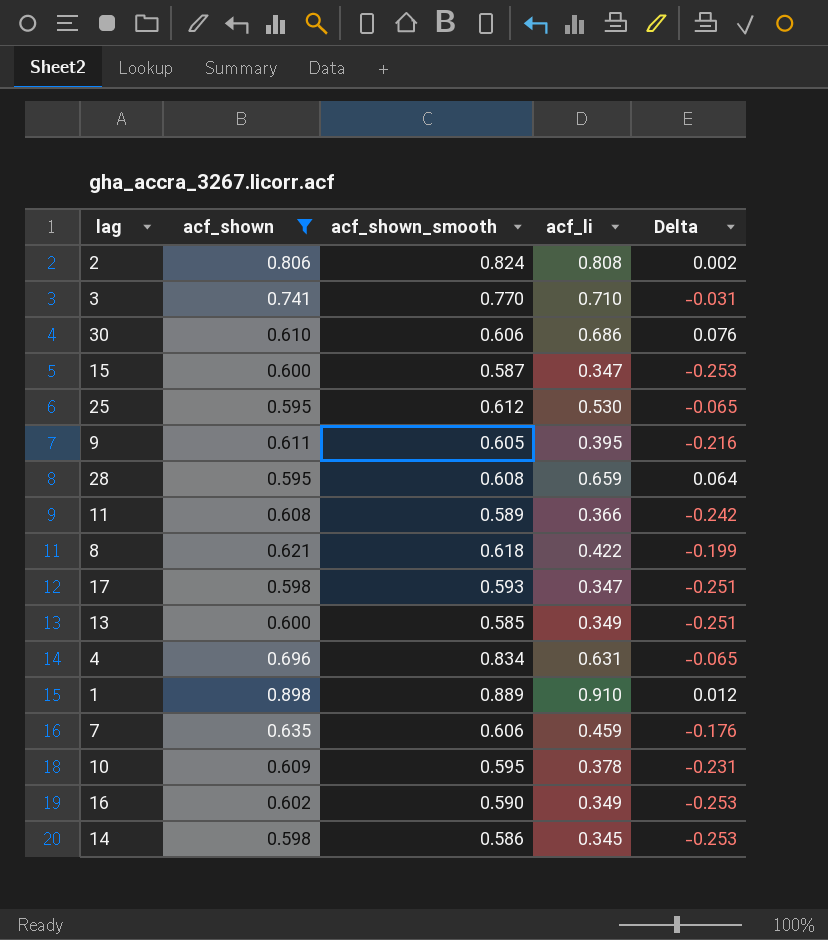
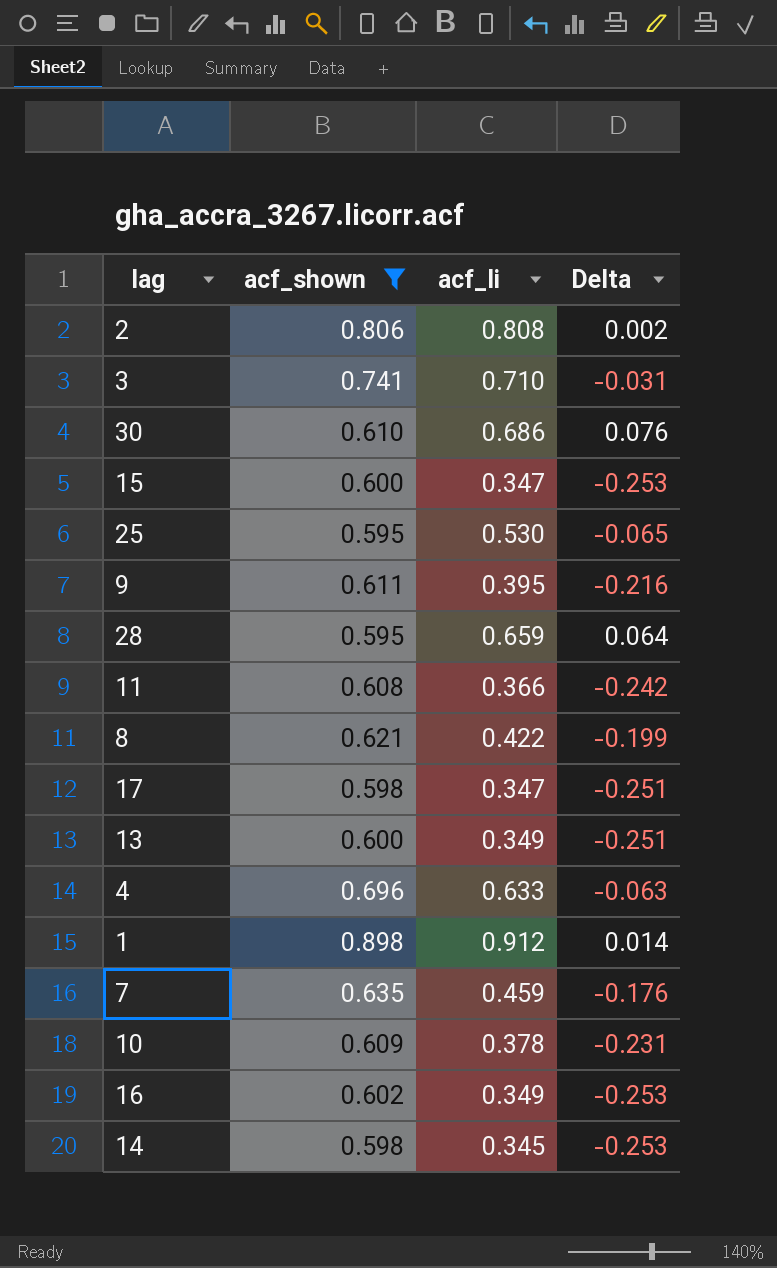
column acf_shown_smooth | position: 3 -> none
4 | acf_li: 0.631 -> 0.633
4 | Delta: -0.065 -> -0.063
1 | acf_li: 0.910 -> 0.912
1 | Delta: 0.012 -> 0.014

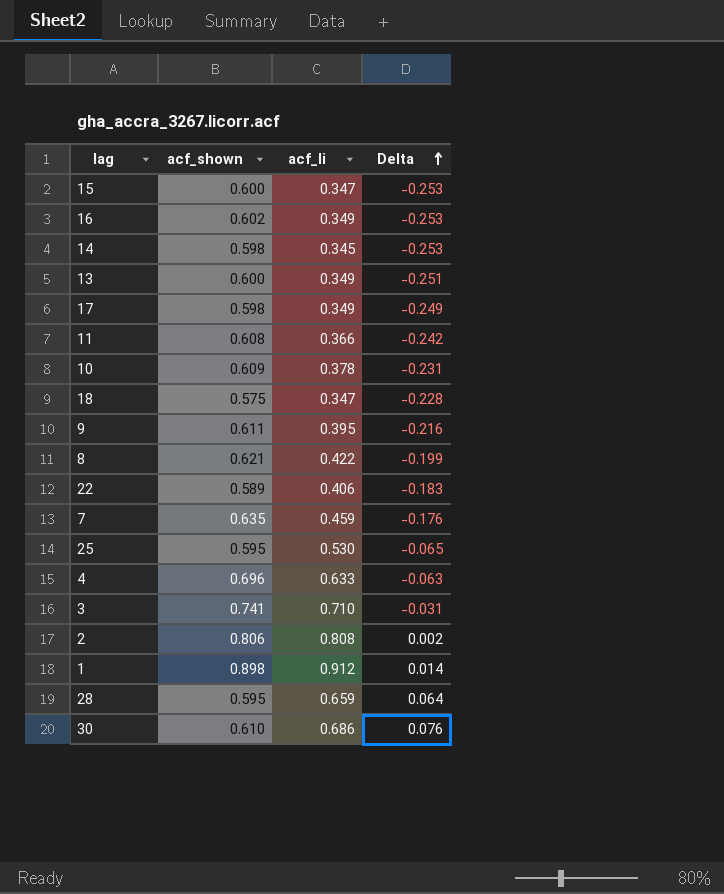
filter: acf_shown >= 0.595 -> none
row order: none -> Delta ascending
17 | acf_li: 0.347 -> 0.349
17 | Delta: -0.251 -> -0.249

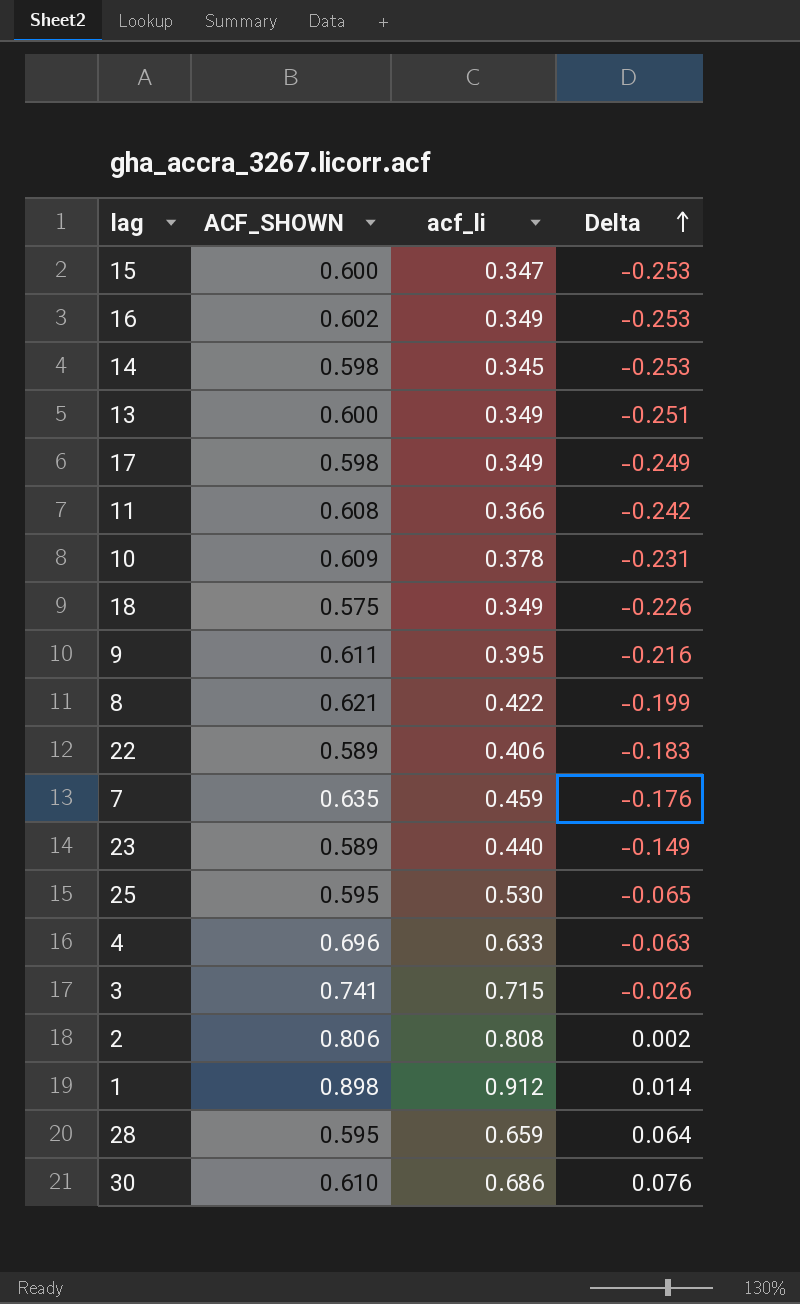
column name: acf_shown -> ACF_SHOWN
18 | acf_li: 0.347 -> 0.349
18 | Delta: -0.228 -> -0.226
row 23: none -> 0.589 | 0.440 | -0.149
3 | acf_li: 0.710 -> 0.715
3 | Delta: -0.031 -> -0.026

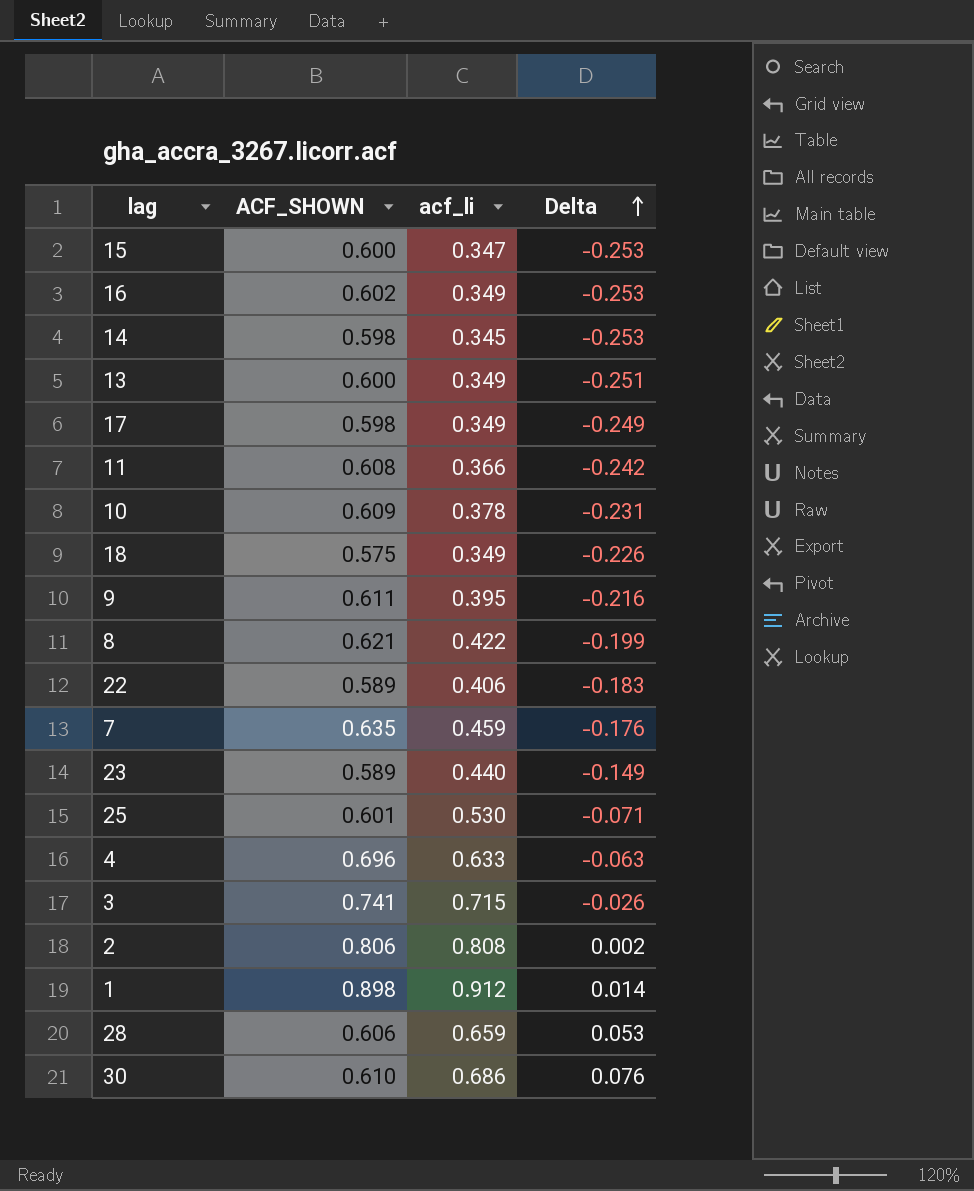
25 | ACF_SHOWN: 0.595 -> 0.601
25 | Delta: -0.065 -> -0.071
28 | ACF_SHOWN: 0.595 -> 0.606
28 | Delta: 0.064 -> 0.053

